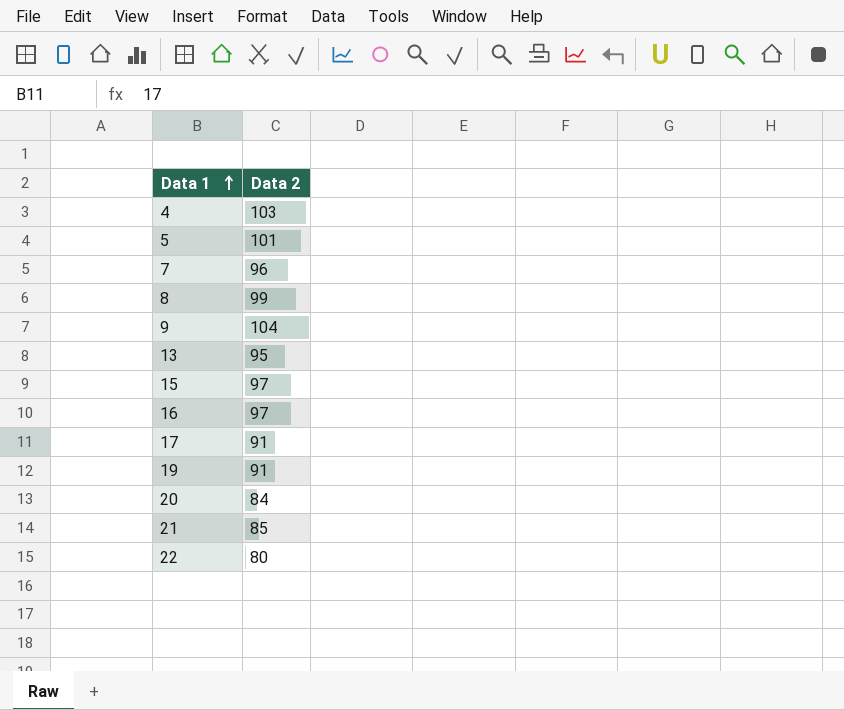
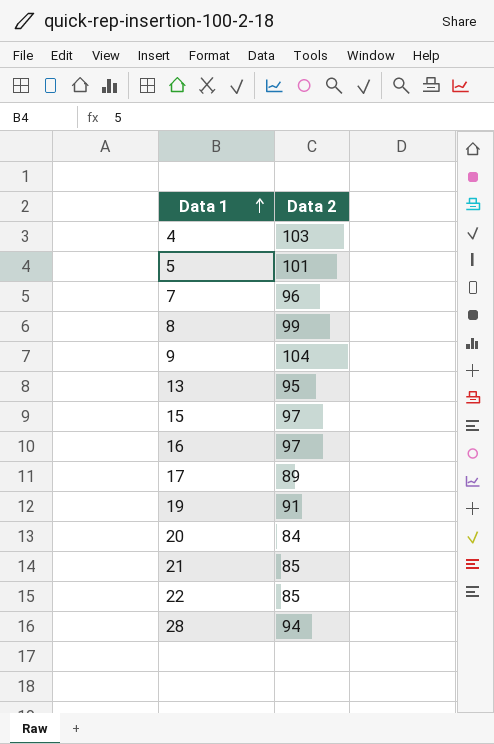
17 | Data 2: 91 -> 89
22 | Data 2: 80 -> 85
row 28: none -> 94

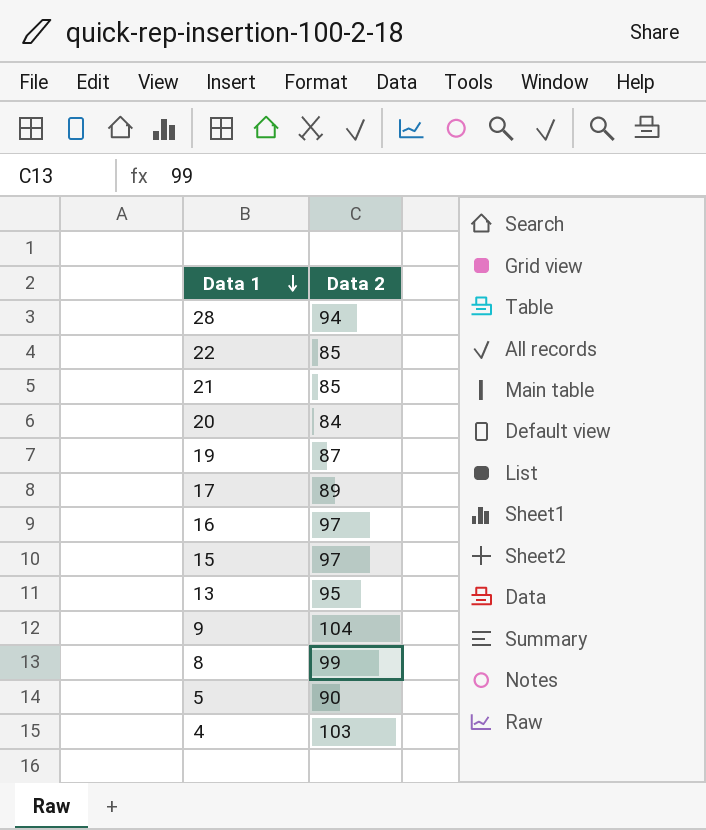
row order: Data 1 ascending -> Data 1 descending
row 7: 96 -> none
19 | Data 2: 91 -> 87
5 | Data 2: 101 -> 90

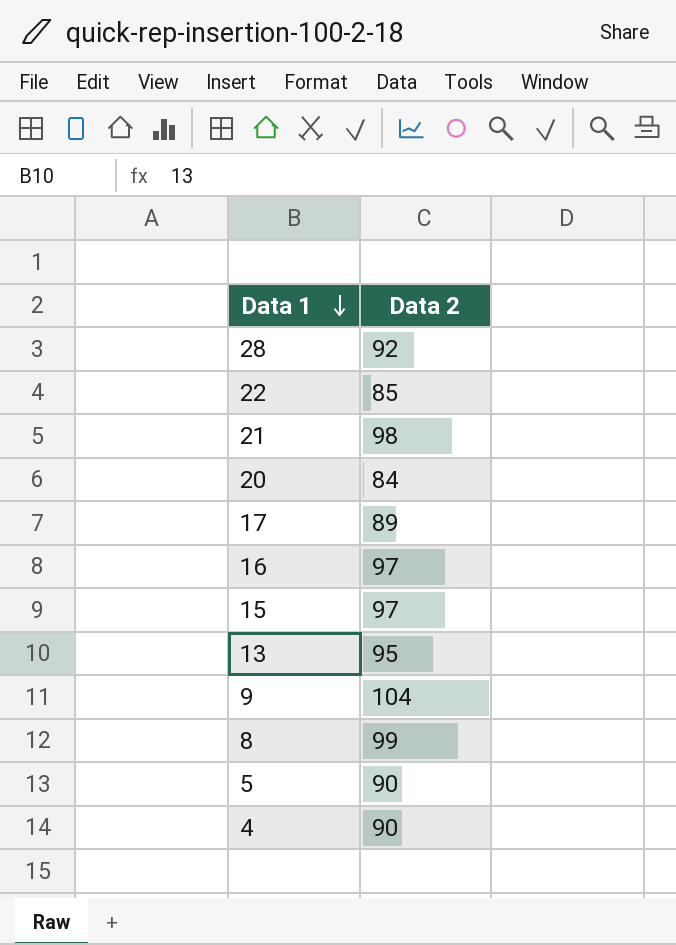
row 19: 87 -> none
28 | Data 2: 94 -> 92
21 | Data 2: 85 -> 98
4 | Data 2: 103 -> 90

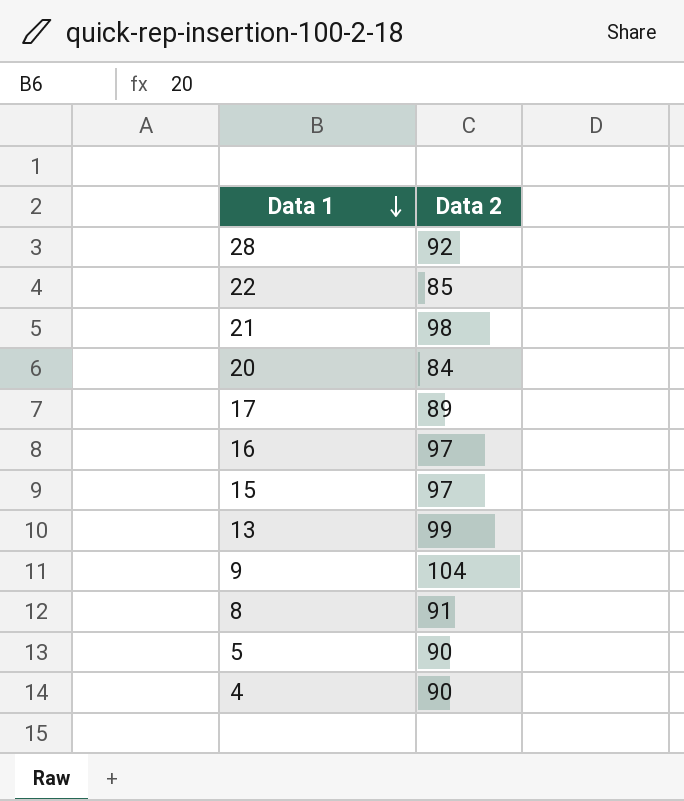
13 | Data 2: 95 -> 99
8 | Data 2: 99 -> 91

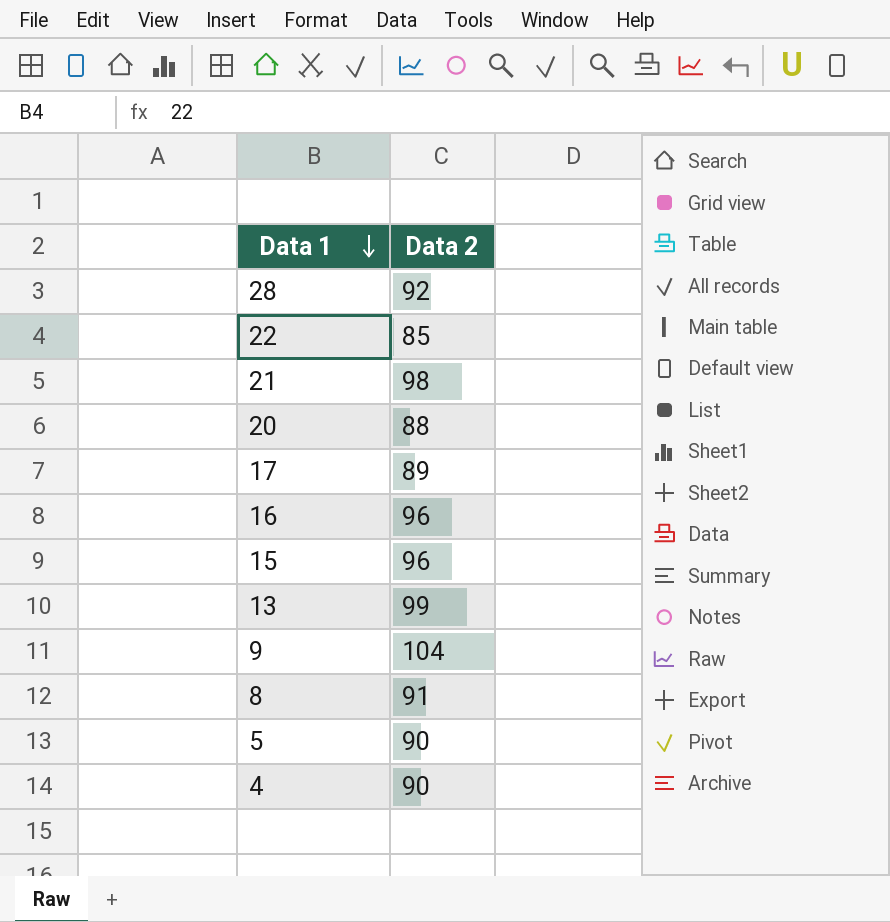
20 | Data 2: 84 -> 88
16 | Data 2: 97 -> 96
15 | Data 2: 97 -> 96

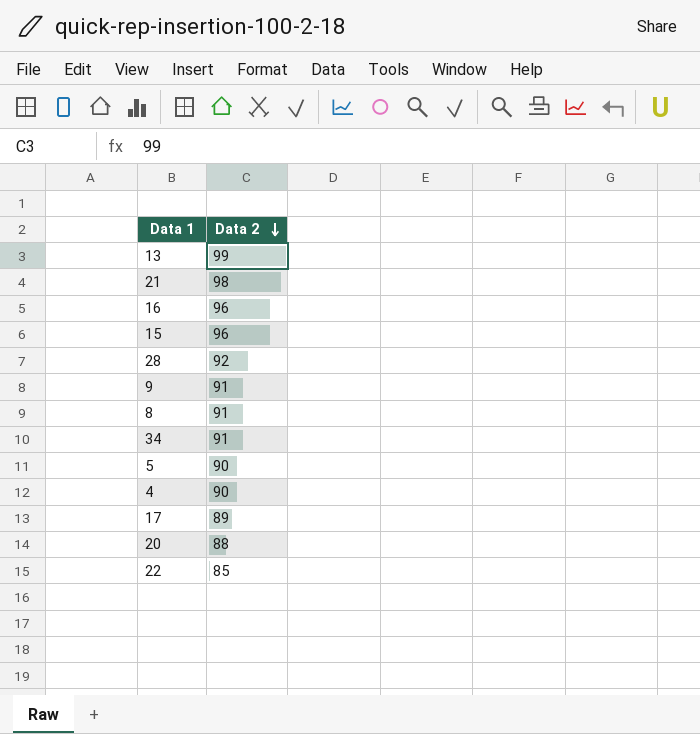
row order: Data 1 descending -> Data 2 descending
9 | Data 2: 104 -> 91
row 34: none -> 91

